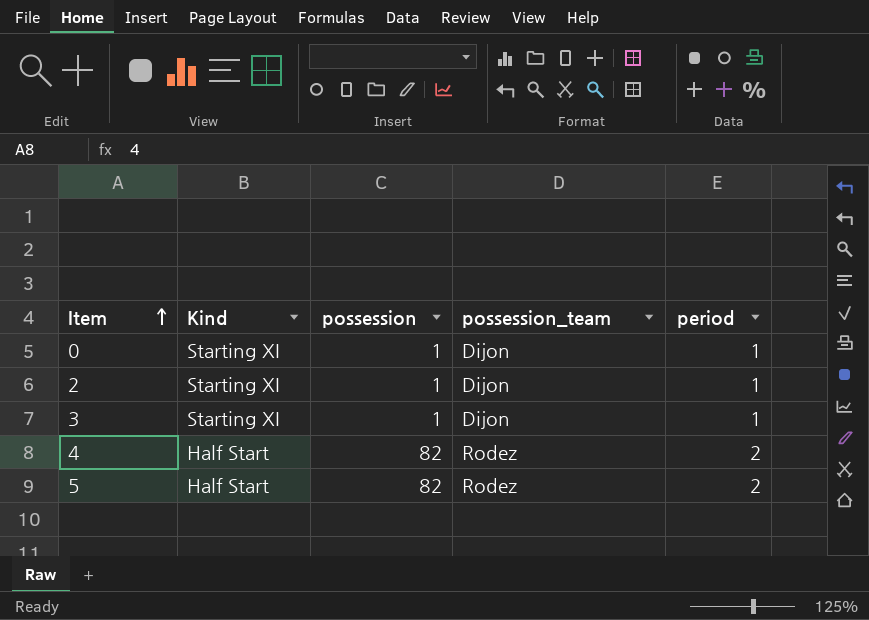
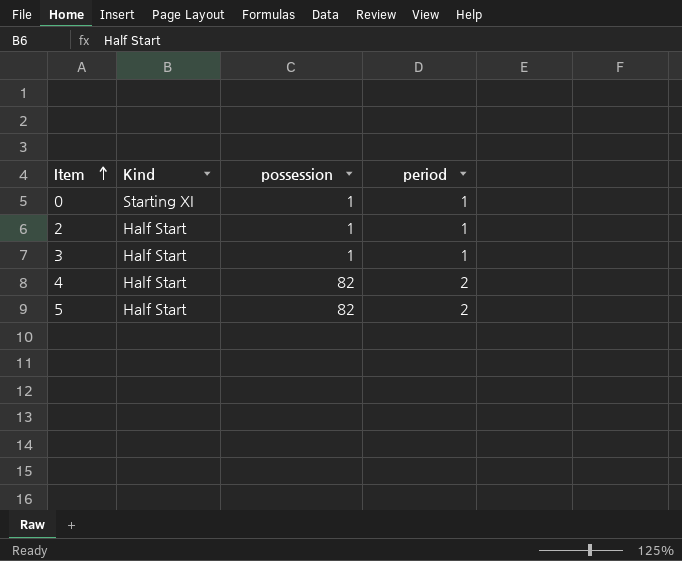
column possession_team | position: 4 -> none
2 | Kind: Starting XI -> Half Start
3 | Kind: Starting XI -> Half Start

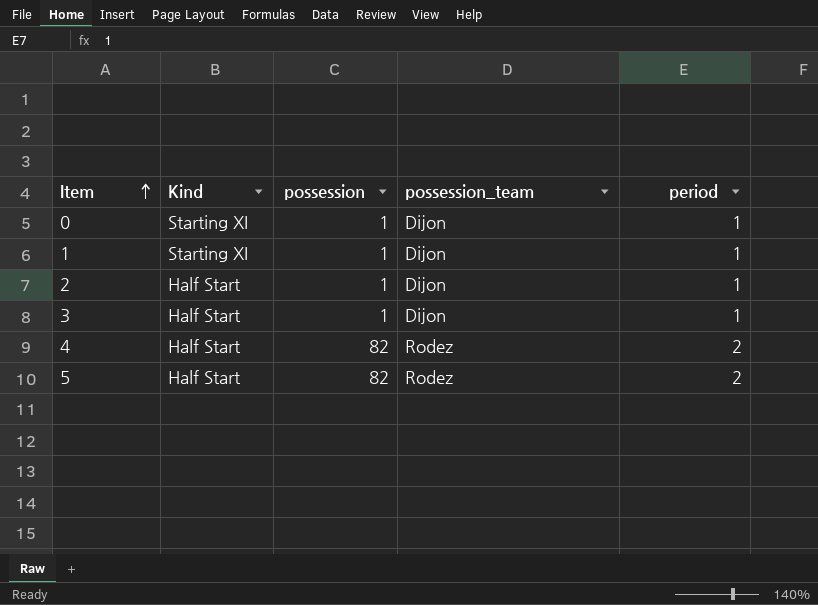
column possession_team | position: none -> 4
row 1: none -> Starting XI | 1 | Dijon | 1

